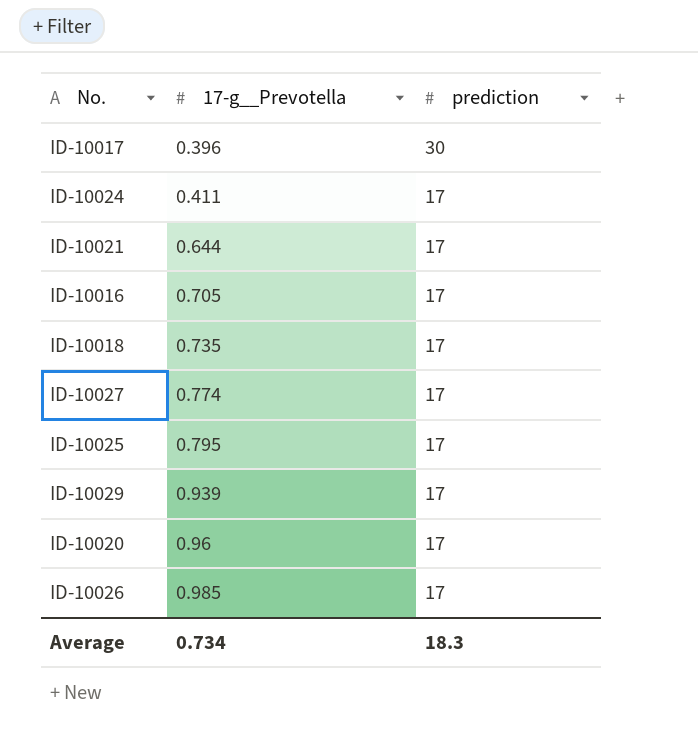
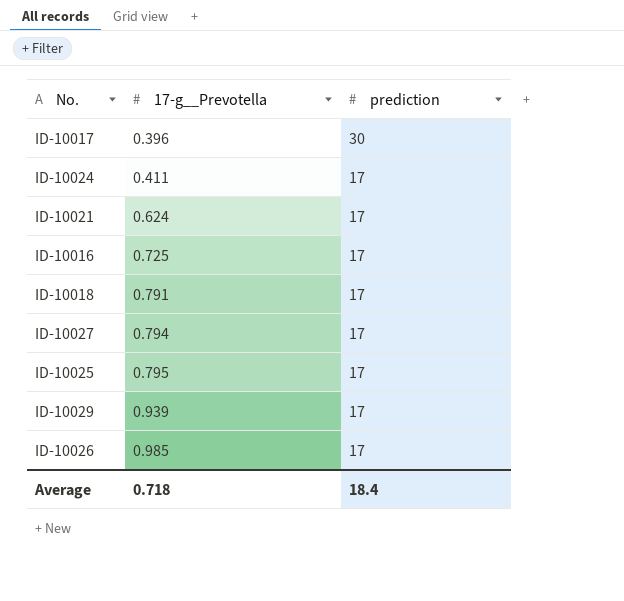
row ID-10020: 0.96 | 17 -> none
ID-10021 | 17-g__Prevotella: 0.644 -> 0.624
ID-10016 | 17-g__Prevotella: 0.705 -> 0.725
ID-10018 | 17-g__Prevotella: 0.735 -> 0.791
ID-10027 | 17-g__Prevotella: 0.774 -> 0.794
Average | 17-g__Prevotella: 0.734 -> 0.718
Average | prediction: 18.3 -> 18.4

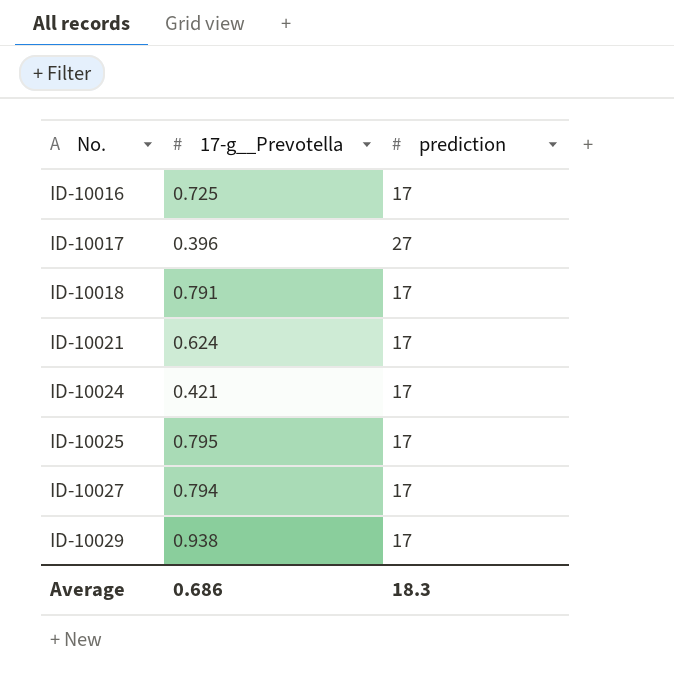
row order: 17-g__Prevotella ascending -> No. ascending
row ID-10026: 0.985 | 17 -> none
ID-10017 | prediction: 30 -> 27
ID-10024 | 17-g__Prevotella: 0.411 -> 0.421
ID-10029 | 17-g__Prevotella: 0.939 -> 0.938
Average | 17-g__Prevotella: 0.718 -> 0.686
Average | prediction: 18.4 -> 18.3

